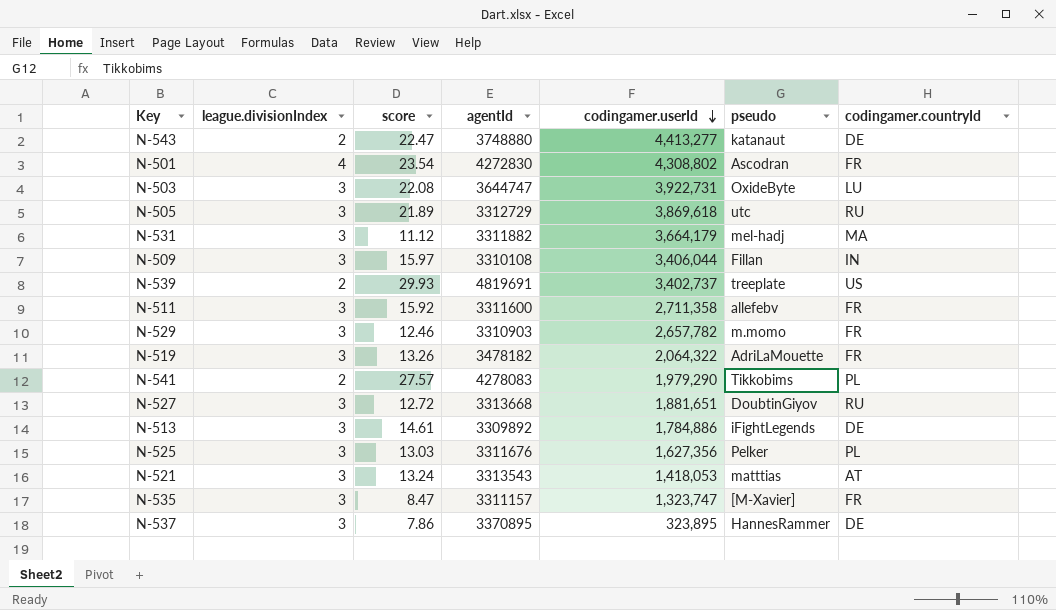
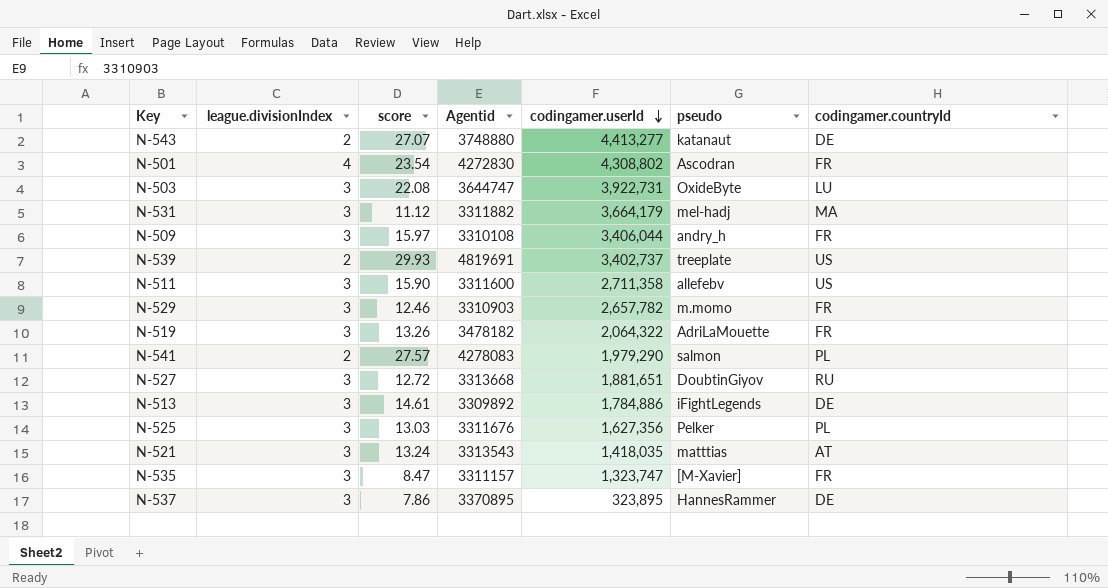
column name: agentId -> Agentid
row N-505: 3 | 21.89 | 3312729 | 3,869,618 | utc | RU -> none
N-543 | score: 22.47 -> 27.07
N-509 | pseudo: Fillan -> andry_h
N-509 | codingamer.countryId: IN -> FR
N-511 | score: 15.92 -> 15.90
N-511 | codingamer.countryId: FR -> US
N-541 | pseudo: Tikkobims -> salmon
N-521 | codingamer.userId: 1,418,053 -> 1,418,035

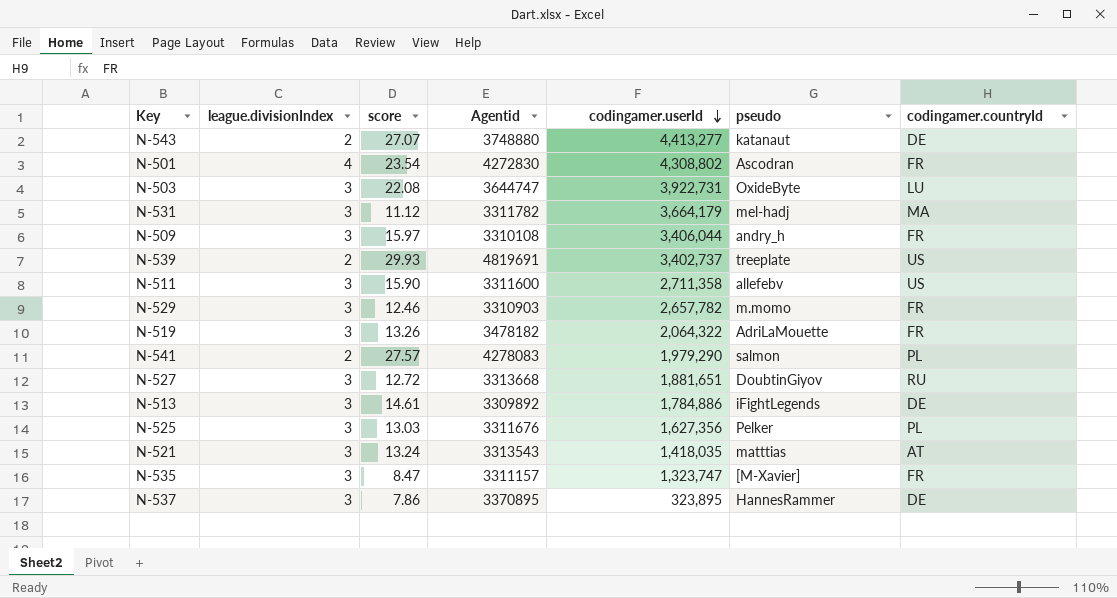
N-531 | Agentid: 3311882 -> 3311782

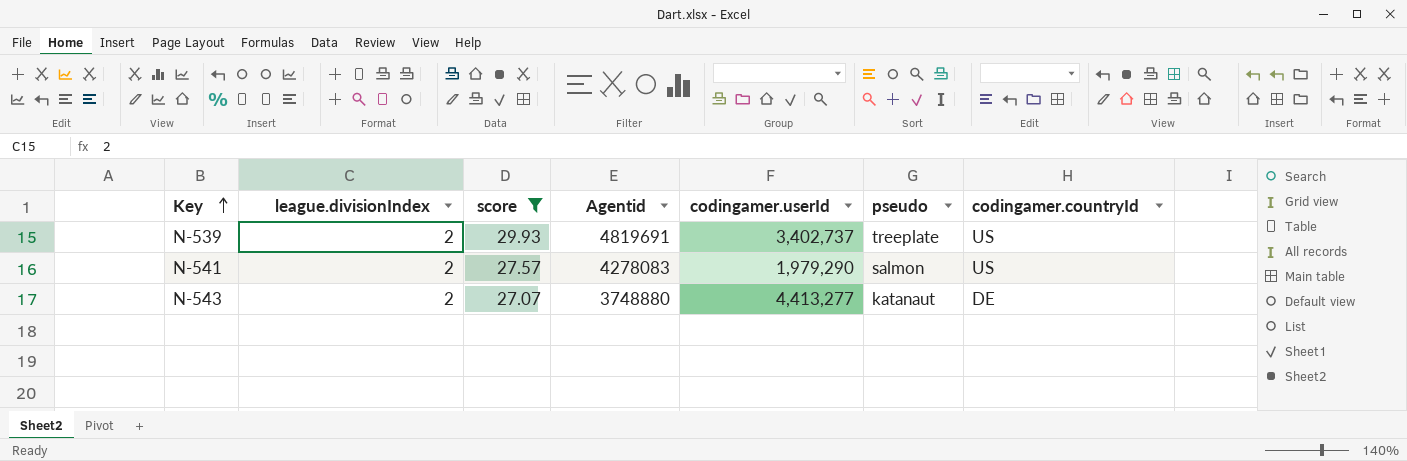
filter: none -> score >= 27.07
row order: codingamer.userId descending -> Key ascending
N-541 | codingamer.countryId: PL -> US

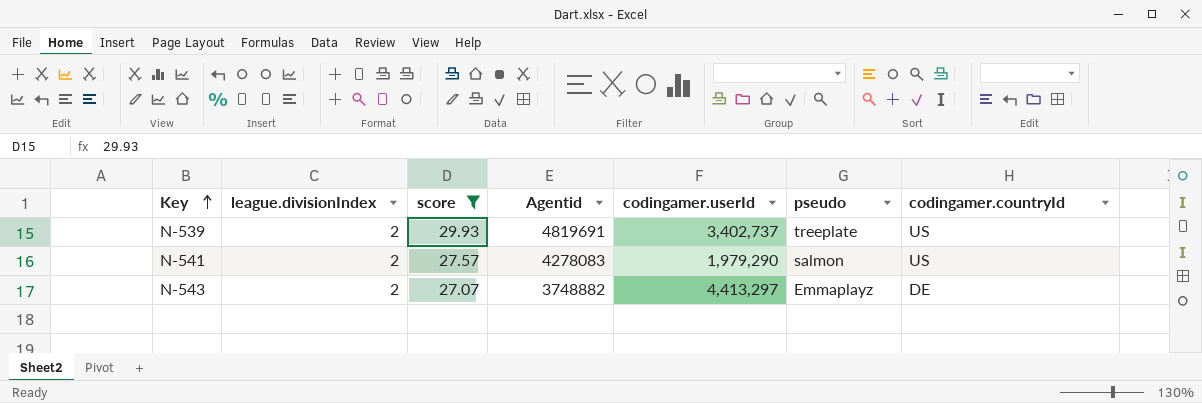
N-543 | Agentid: 3748880 -> 3748882
N-543 | codingamer.userId: 4,413,277 -> 4,413,297
N-543 | pseudo: katanaut -> Emmaplayz

